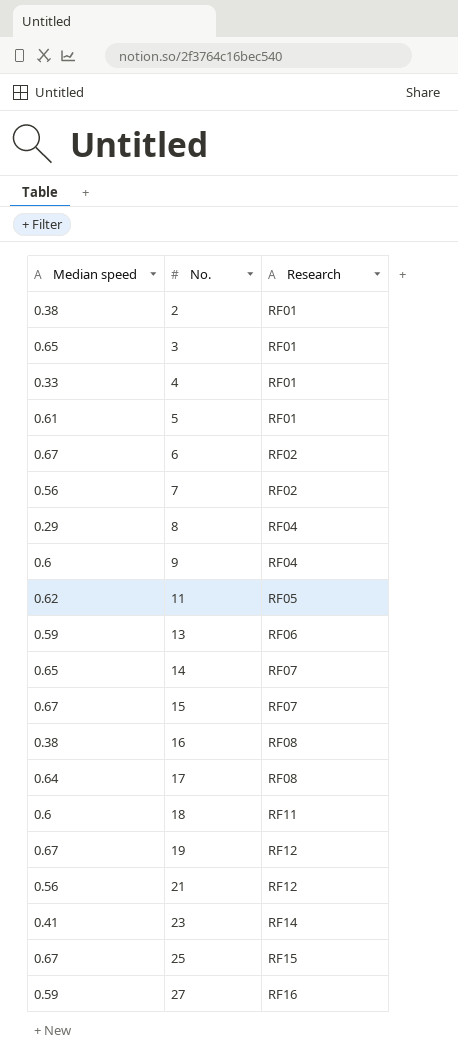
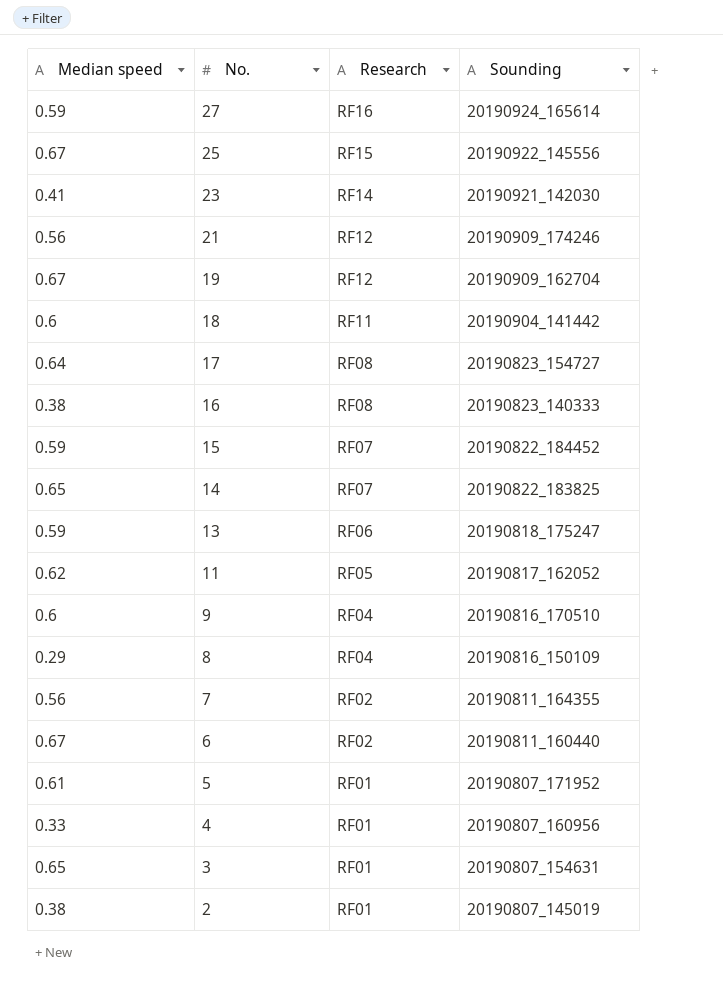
row order: No. ascending -> No. descending
column Sounding | position: none -> 4
15 | Median speed: 0.67 -> 0.59

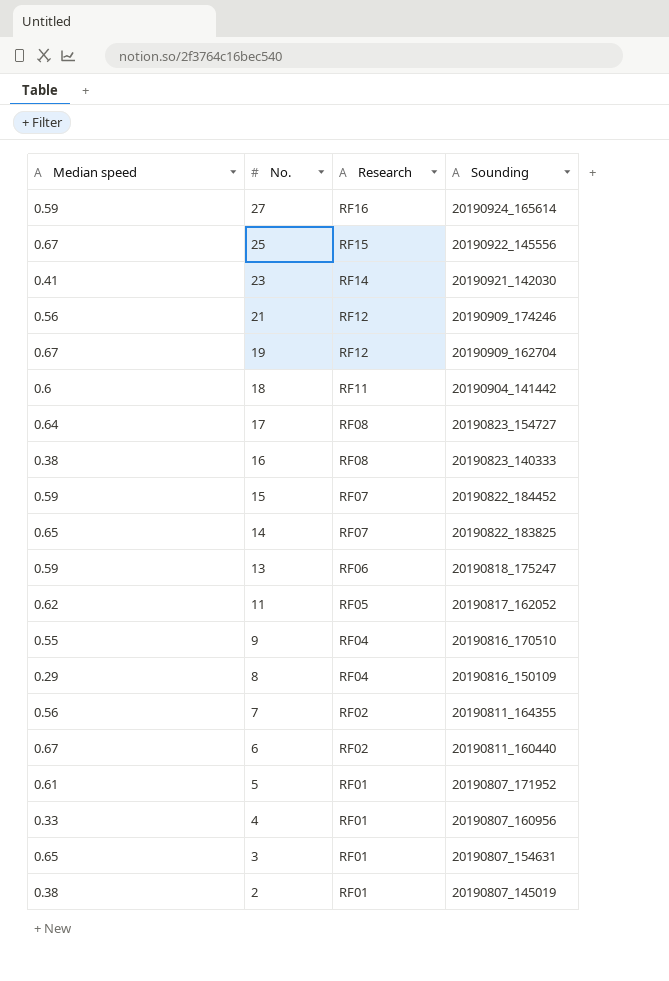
9 | Median speed: 0.6 -> 0.55

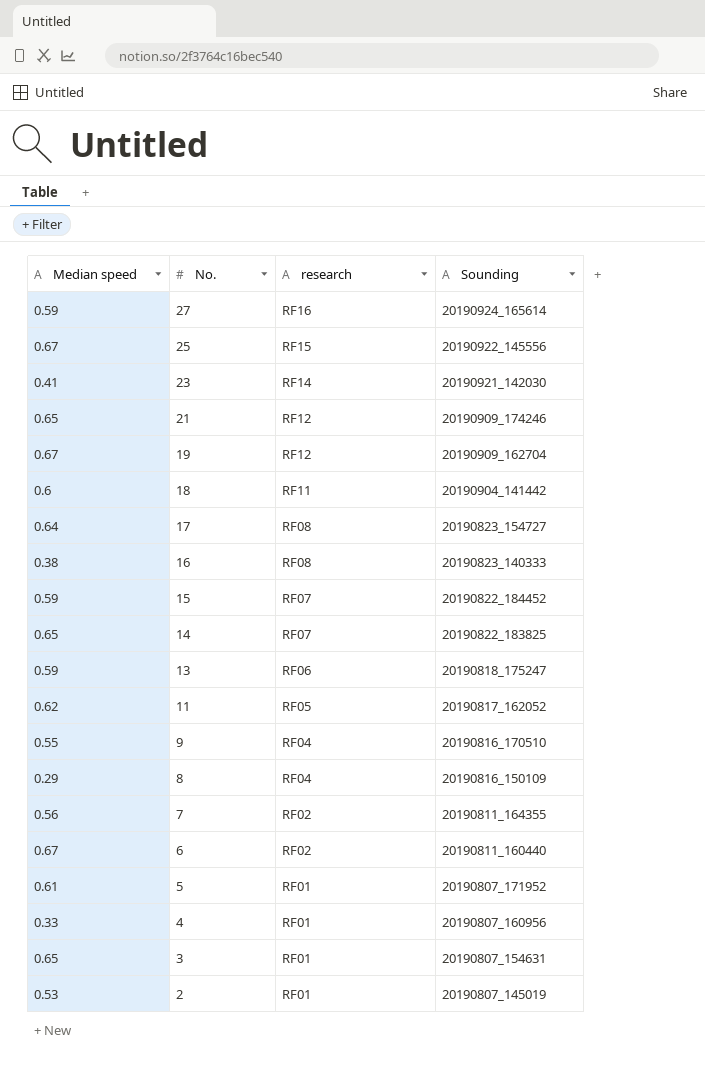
column name: Research -> research
21 | Median speed: 0.56 -> 0.65
2 | Median speed: 0.38 -> 0.53

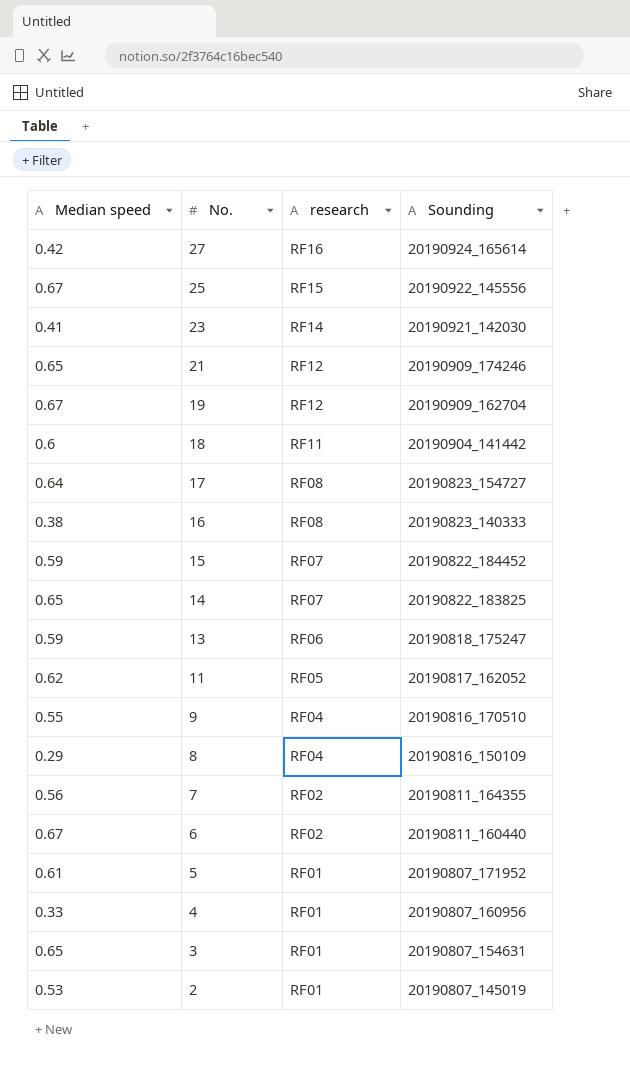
27 | Median speed: 0.59 -> 0.42

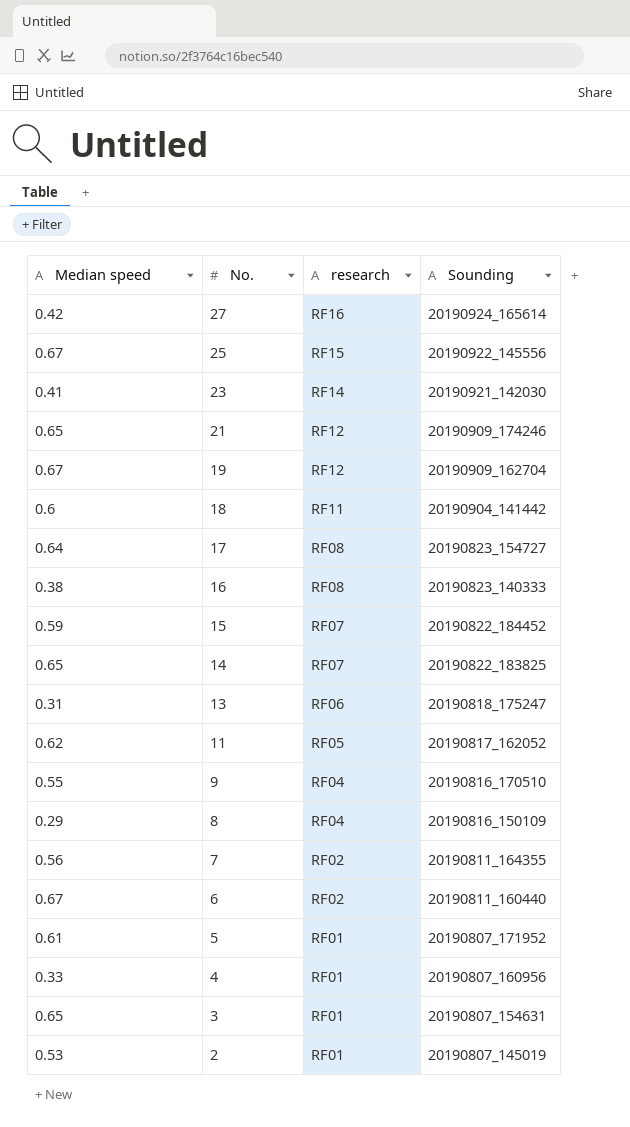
13 | Median speed: 0.59 -> 0.31

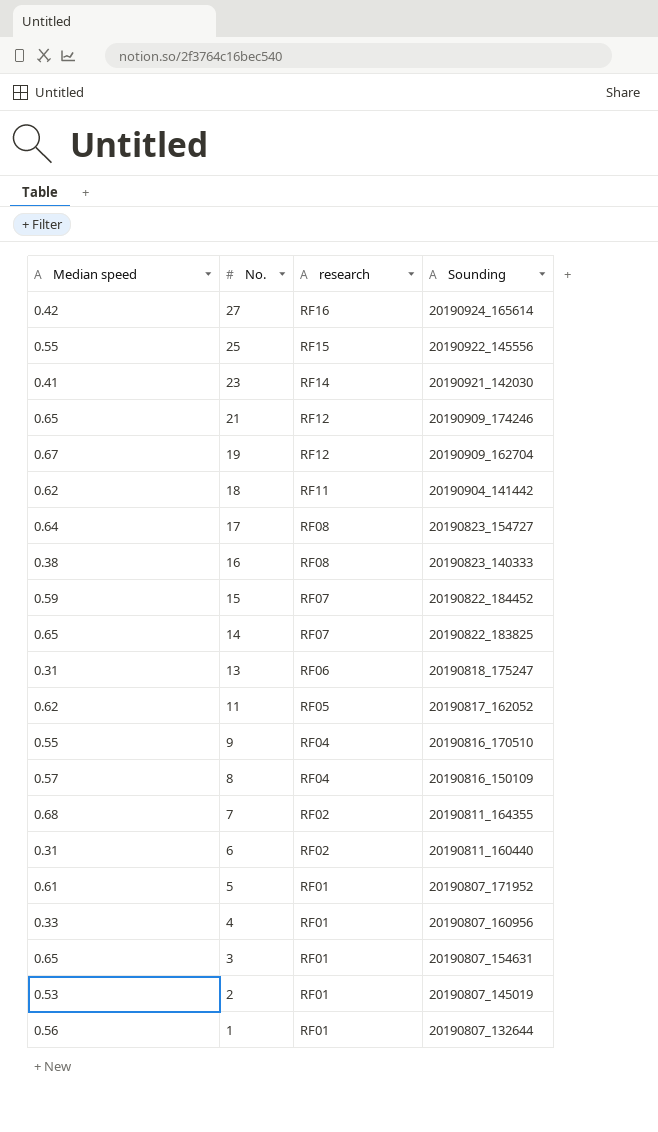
25 | Median speed: 0.67 -> 0.55
18 | Median speed: 0.6 -> 0.62
8 | Median speed: 0.29 -> 0.57
7 | Median speed: 0.56 -> 0.68
6 | Median speed: 0.67 -> 0.31
row 1: none -> 0.56 | RF01 | 20190807_132644

